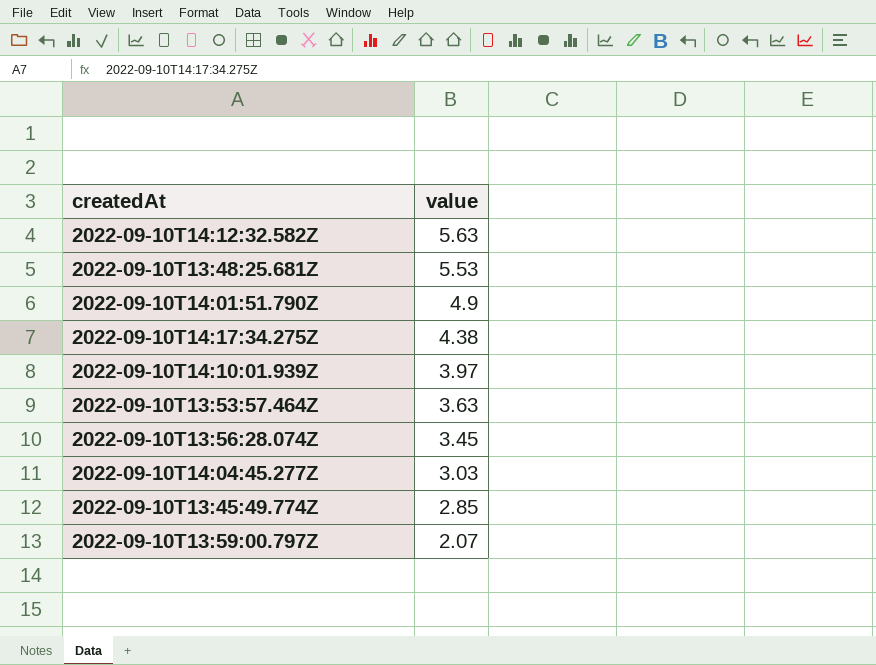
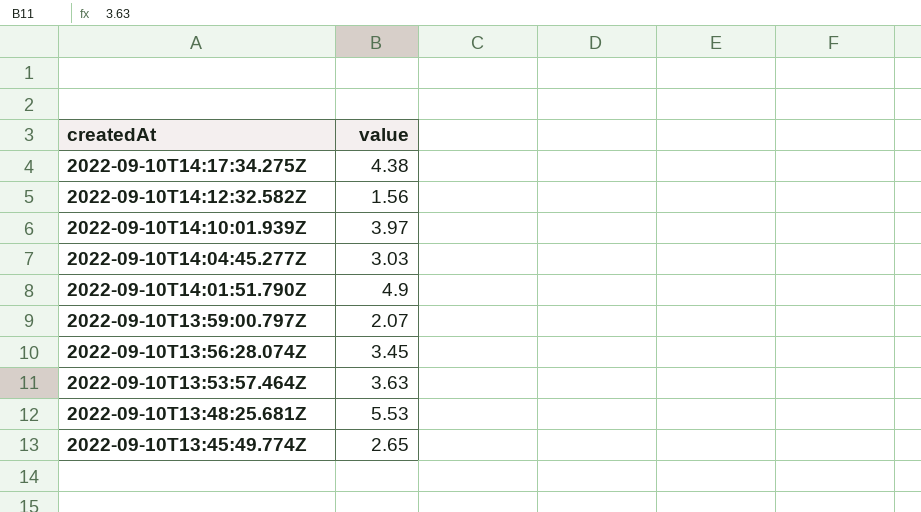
row order: value descending -> createdAt descending
2022-09-10T14:12:32.582Z | value: 5.63 -> 1.56
2022-09-10T13:45:49.774Z | value: 2.85 -> 2.65

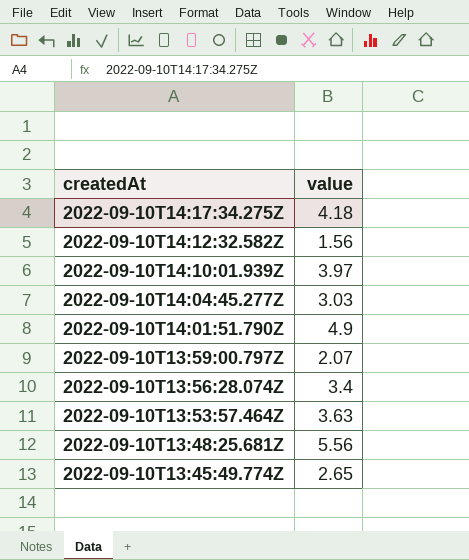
2022-09-10T14:17:34.275Z | value: 4.38 -> 4.18
2022-09-10T13:56:28.074Z | value: 3.45 -> 3.4
2022-09-10T13:48:25.681Z | value: 5.53 -> 5.56

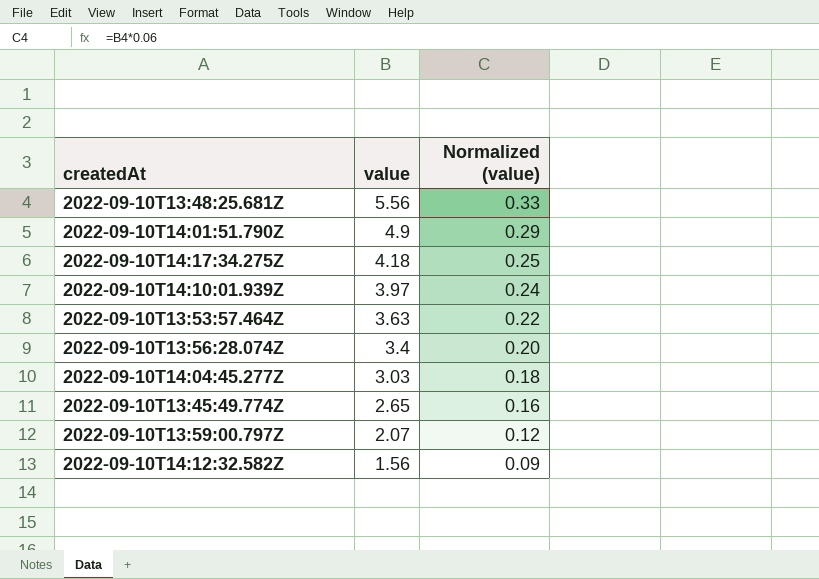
row order: createdAt descending -> value descending
column Normalized (value) | formula: none -> [value] * 0.06

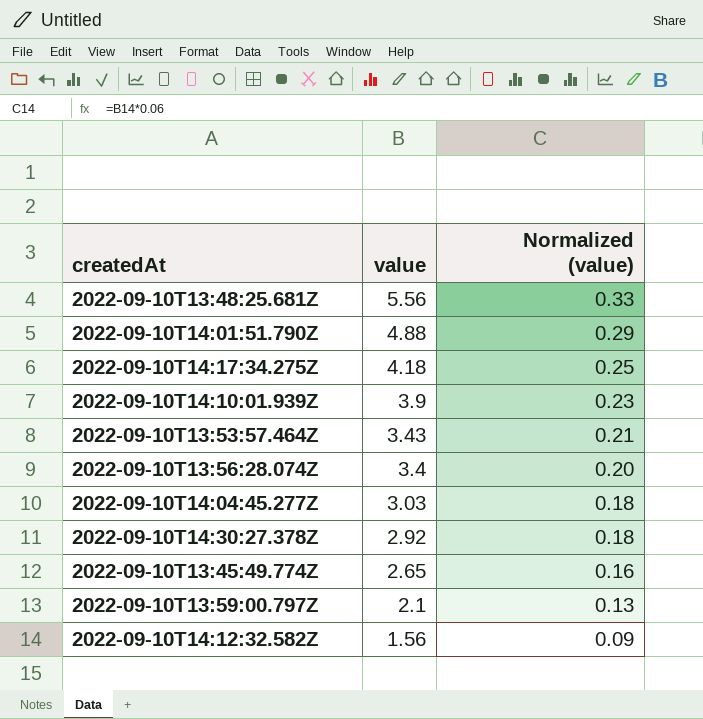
2022-09-10T14:01:51.790Z | value: 4.9 -> 4.88
2022-09-10T14:10:01.939Z | value: 3.97 -> 3.9
2022-09-10T14:10:01.939Z | Normalized (value): 0.24 -> 0.23
2022-09-10T13:53:57.464Z | value: 3.63 -> 3.43
2022-09-10T13:53:57.464Z | Normalized (value): 0.22 -> 0.21
row 2022-09-10T14:30:27.378Z: none -> 2.92 | 0.18
2022-09-10T13:59:00.797Z | value: 2.07 -> 2.1
2022-09-10T13:59:00.797Z | Normalized (value): 0.12 -> 0.13

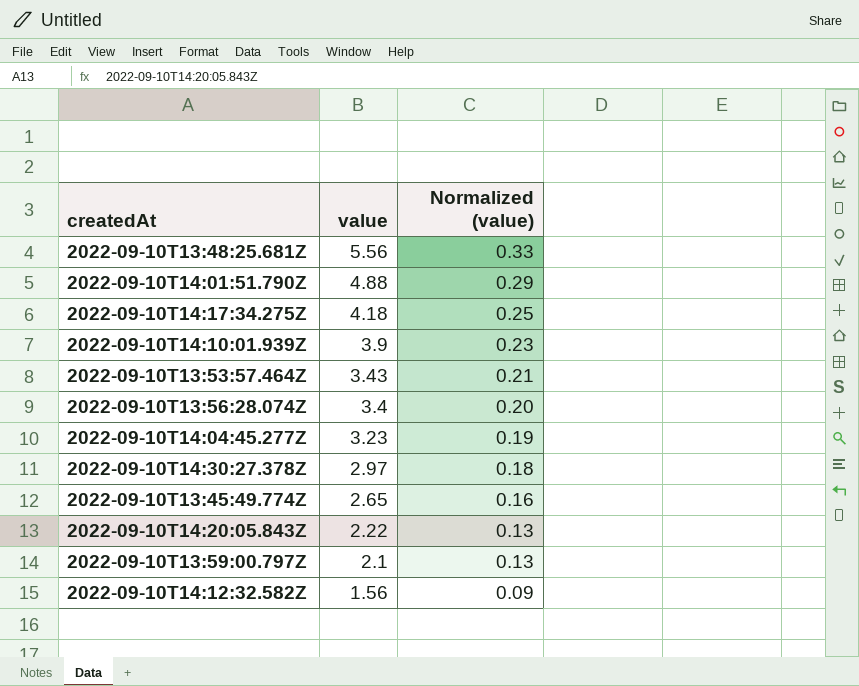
2022-09-10T14:04:45.277Z | value: 3.03 -> 3.23
2022-09-10T14:04:45.277Z | Normalized (value): 0.18 -> 0.19
2022-09-10T14:30:27.378Z | value: 2.92 -> 2.97
row 2022-09-10T14:20:05.843Z: none -> 2.22 | 0.13

